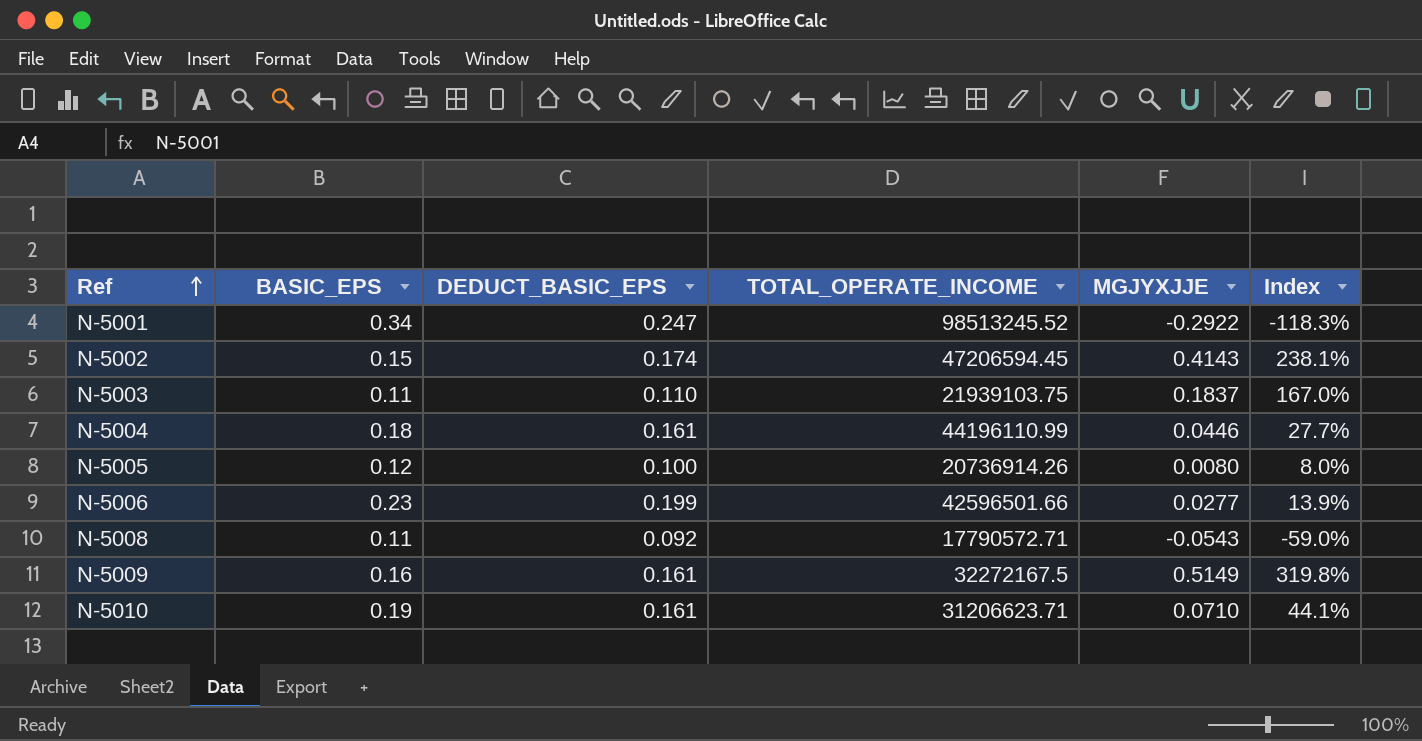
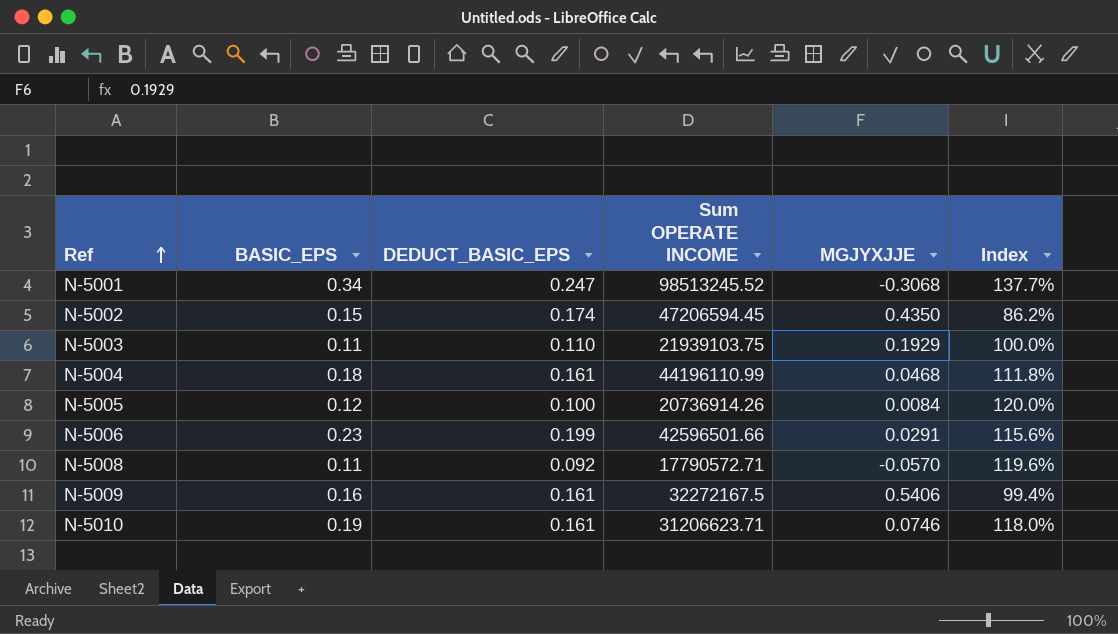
column name: TOTAL_OPERATE_INCOME -> Sum OPERATE INCOME
column Index | formula: [MGJYXJJE] / [DEDUCT_BASIC_EPS] -> [BASIC_EPS] / [DEDUCT_BASIC_EPS]
N-5001 | MGJYXJJE: -0.2922 -> -0.3068
N-5002 | MGJYXJJE: 0.4143 -> 0.4350
N-5003 | MGJYXJJE: 0.1837 -> 0.1929
N-5004 | MGJYXJJE: 0.0446 -> 0.0468
N-5005 | MGJYXJJE: 0.0080 -> 0.0084
N-5006 | MGJYXJJE: 0.0277 -> 0.0291
N-5008 | MGJYXJJE: -0.0543 -> -0.0570
N-5009 | MGJYXJJE: 0.5149 -> 0.5406
N-5010 | MGJYXJJE: 0.0710 -> 0.0746

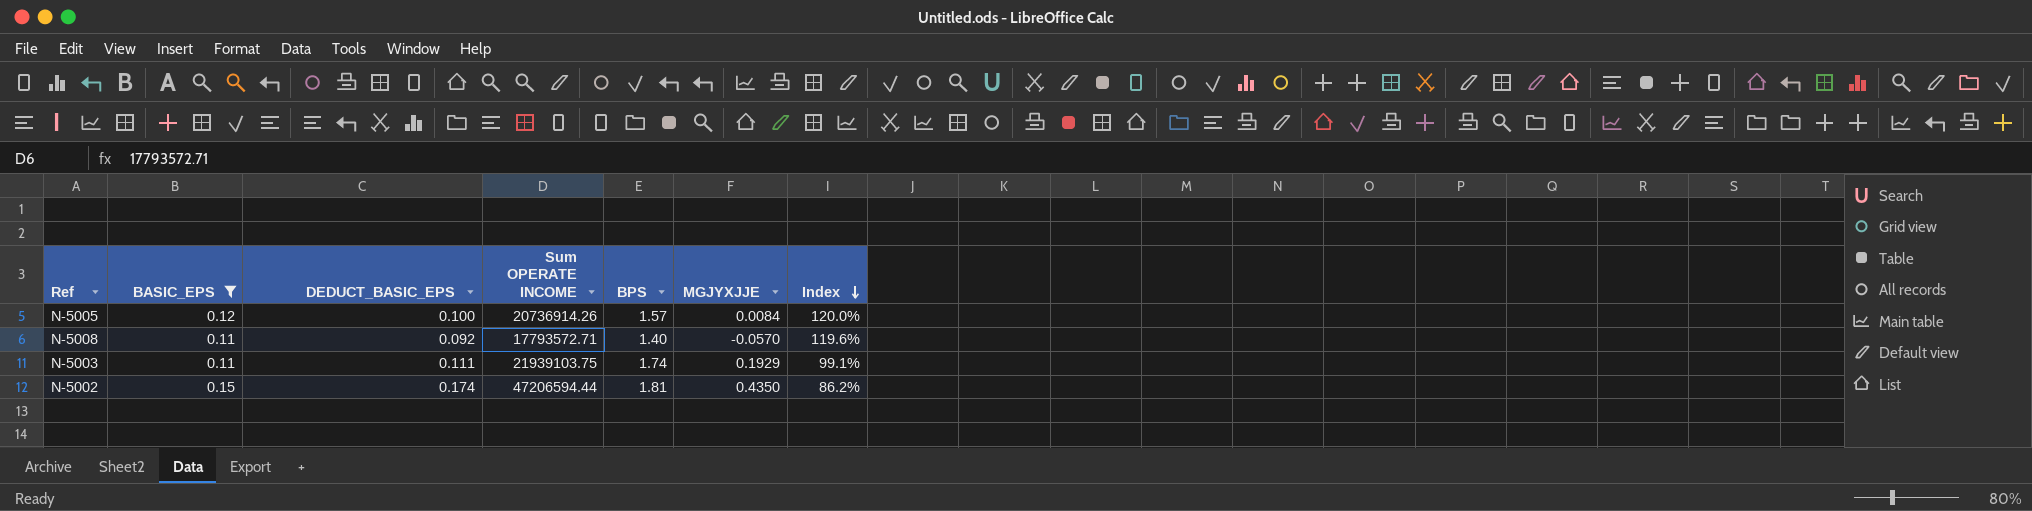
filter: none -> BASIC_EPS <= 0.15
row order: Ref ascending -> Index descending
column BPS | position: none -> 5
N-5008 | Sum OPERATE INCOME: 17790572.71 -> 17793572.71
N-5003 | DEDUCT_BASIC_EPS: 0.110 -> 0.111
N-5003 | Index: 100.0% -> 99.1%
N-5002 | Sum OPERATE INCOME: 47206594.45 -> 47206594.44

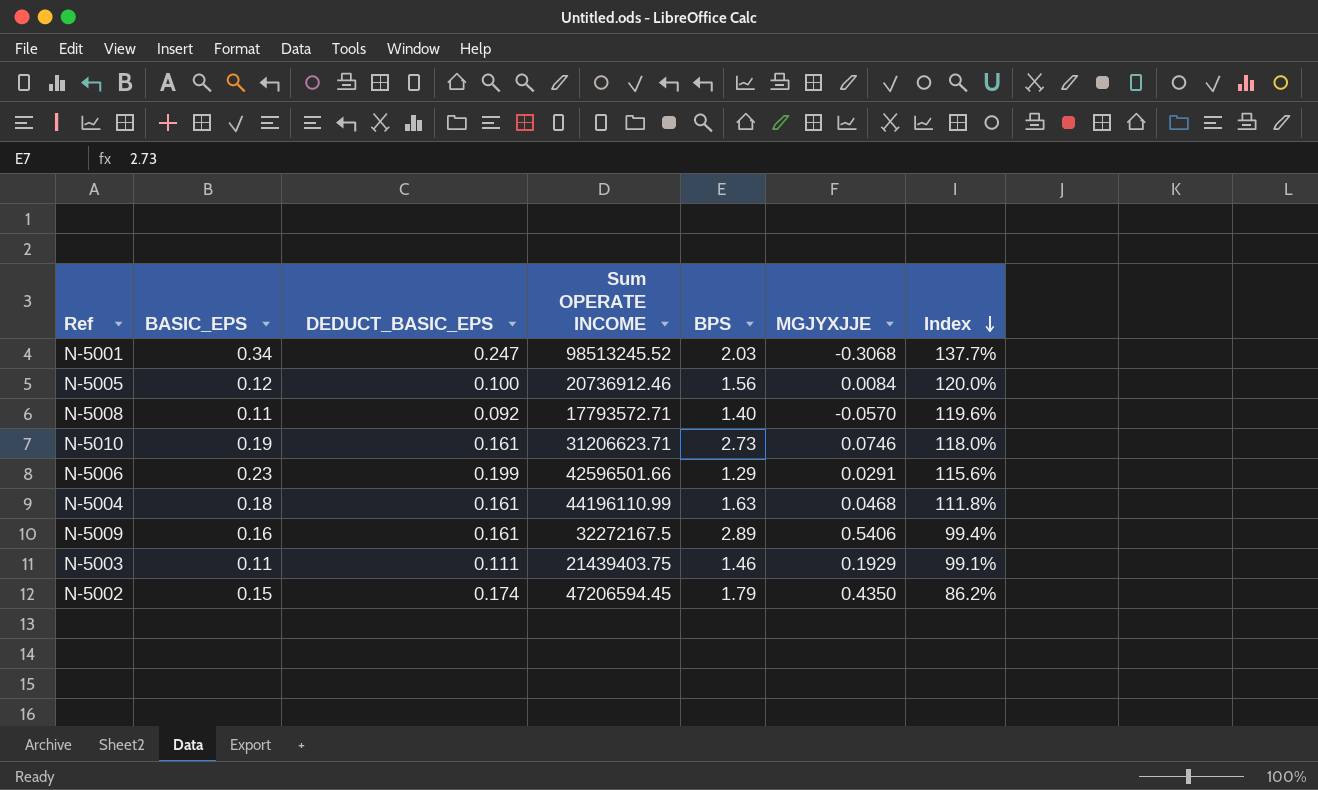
filter: BASIC_EPS <= 0.15 -> none
N-5005 | Sum OPERATE INCOME: 20736914.26 -> 20736912.46
N-5005 | BPS: 1.57 -> 1.56
N-5003 | Sum OPERATE INCOME: 21939103.75 -> 21439403.75
N-5003 | BPS: 1.74 -> 1.46
N-5002 | Sum OPERATE INCOME: 47206594.44 -> 47206594.45
N-5002 | BPS: 1.81 -> 1.79

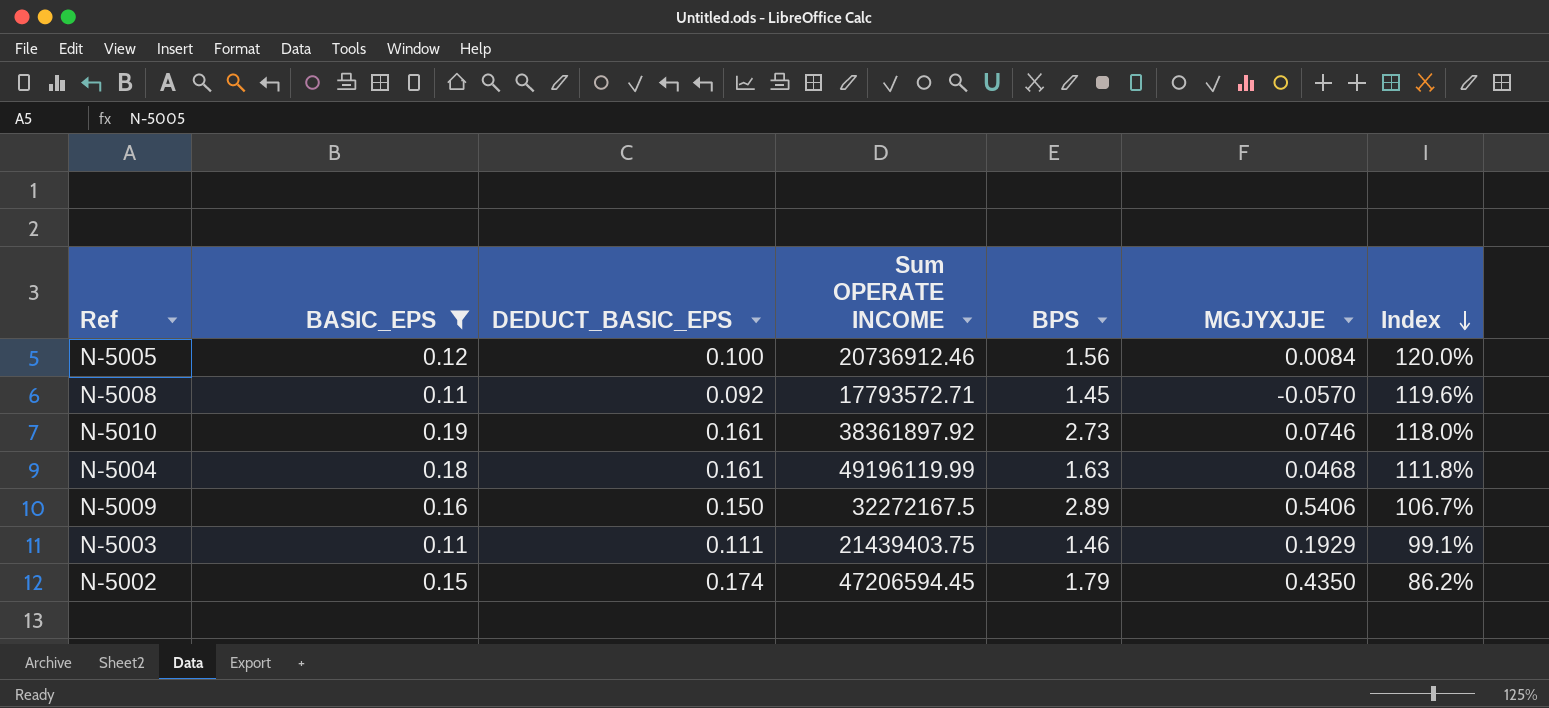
filter: none -> BASIC_EPS <= 0.19
N-5008 | BPS: 1.40 -> 1.45
N-5010 | Sum OPERATE INCOME: 31206623.71 -> 38361897.92
N-5004 | Sum OPERATE INCOME: 44196110.99 -> 49196119.99
N-5009 | DEDUCT_BASIC_EPS: 0.161 -> 0.150
N-5009 | Index: 99.4% -> 106.7%

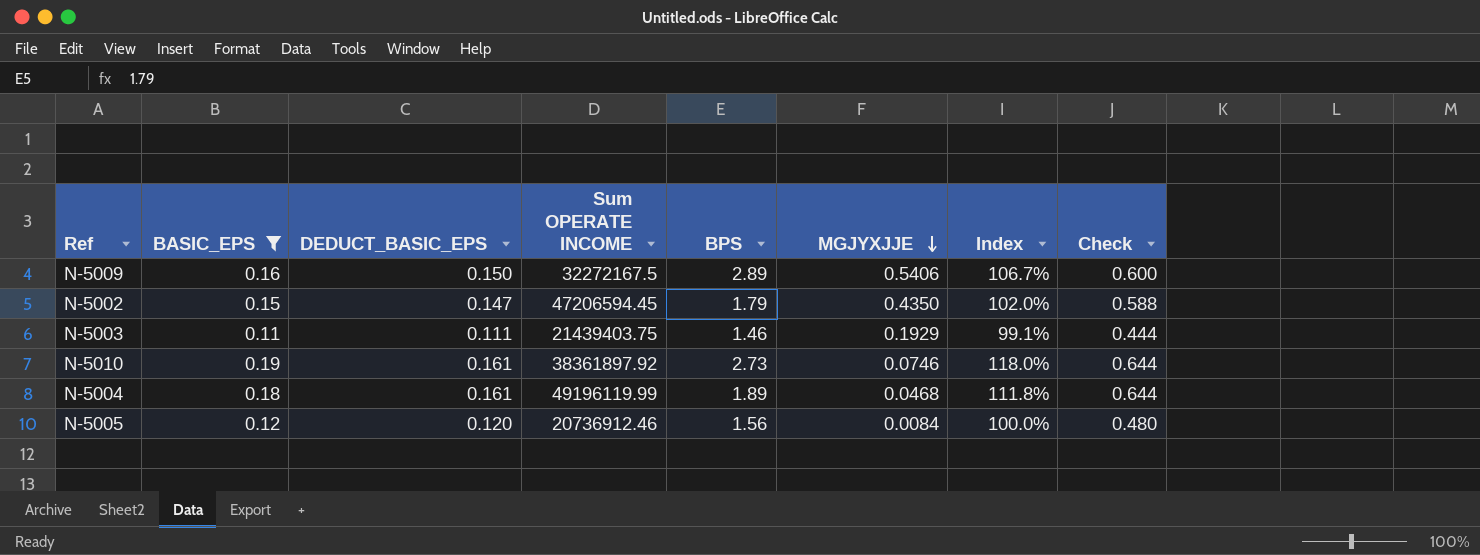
row order: Index descending -> MGJYXJJE descending
column Check | formula: none -> [DEDUCT_BASIC_EPS] * 4
row N-5008: 0.11 | 0.092 | 17793572.71 | 1.45 | -0.0570 | 119.6% -> none
N-5002 | DEDUCT_BASIC_EPS: 0.174 -> 0.147
N-5002 | Index: 86.2% -> 102.0%
N-5004 | BPS: 1.63 -> 1.89
N-5005 | DEDUCT_BASIC_EPS: 0.100 -> 0.120
N-5005 | Index: 120.0% -> 100.0%

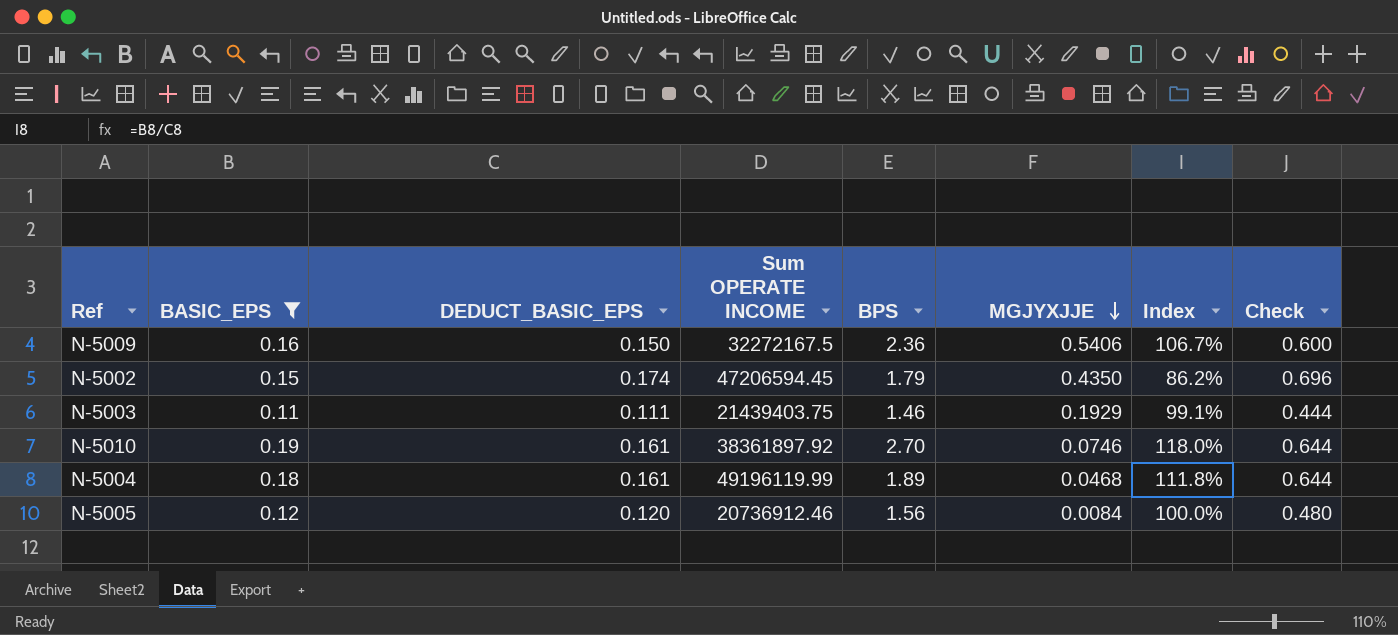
N-5009 | BPS: 2.89 -> 2.36
N-5002 | DEDUCT_BASIC_EPS: 0.147 -> 0.174
N-5002 | Index: 102.0% -> 86.2%
N-5002 | Check: 0.588 -> 0.696
N-5010 | BPS: 2.73 -> 2.70

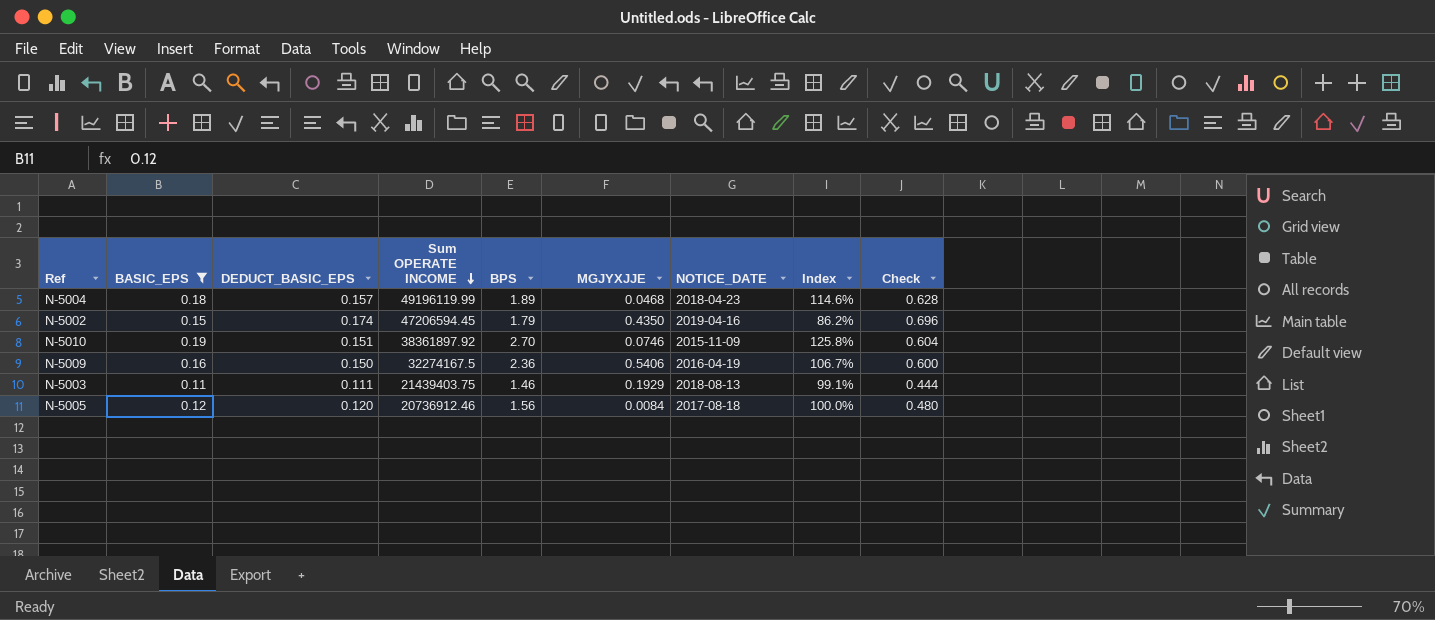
row order: MGJYXJJE descending -> Sum OPERATE INCOME descending
column NOTICE_DATE | position: none -> 7
N-5004 | DEDUCT_BASIC_EPS: 0.161 -> 0.157
N-5004 | Index: 111.8% -> 114.6%
N-5004 | Check: 0.644 -> 0.628
N-5010 | DEDUCT_BASIC_EPS: 0.161 -> 0.151
N-5010 | Index: 118.0% -> 125.8%
N-5010 | Check: 0.644 -> 0.604
N-5009 | Sum OPERATE INCOME: 32272167.5 -> 32274167.5

